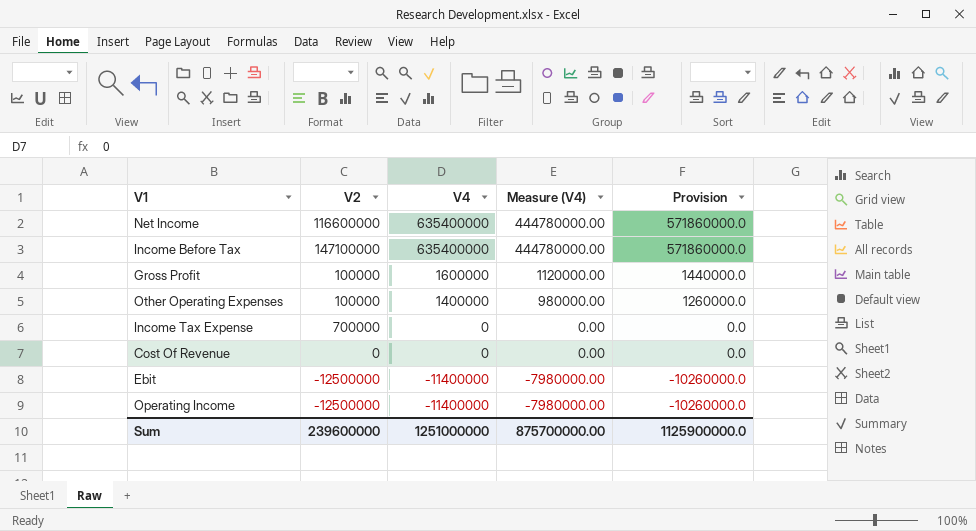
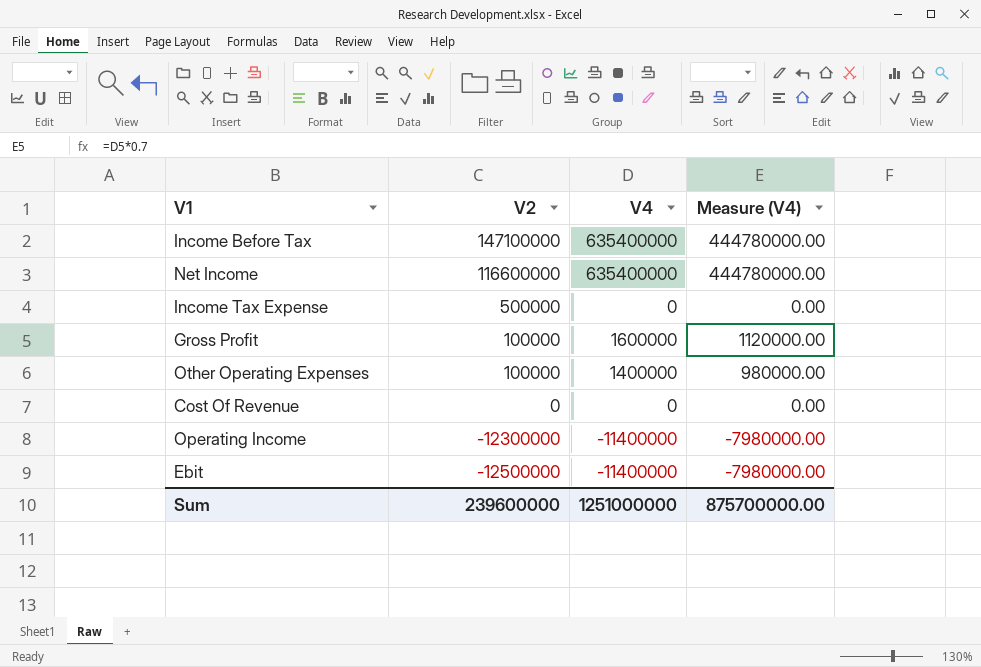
row order: V4 descending -> V2 descending
column Provision | formula: [V4] * 0.9 -> none
Income Tax Expense | V2: 700000 -> 500000
Operating Income | V2: -12500000 -> -12300000

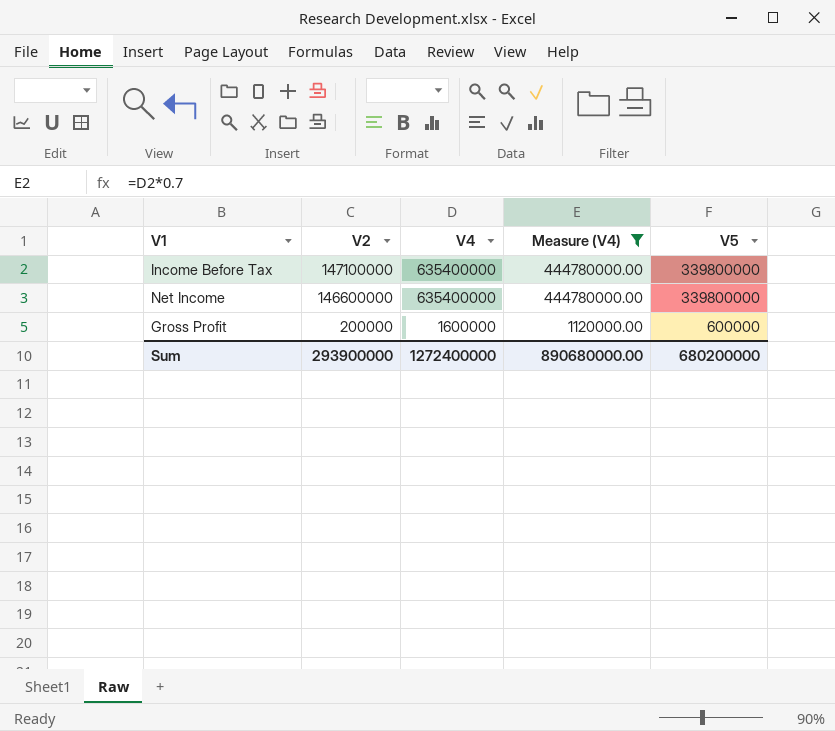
filter: none -> Measure (V4) >= 1120000.00
column V5 | position: none -> 5
Net Income | V2: 116600000 -> 146600000
Gross Profit | V2: 100000 -> 200000
Sum | V2: 239600000 -> 293900000
Sum | V4: 1251000000 -> 1272400000
Sum | Measure (V4): 875700000.00 -> 890680000.00

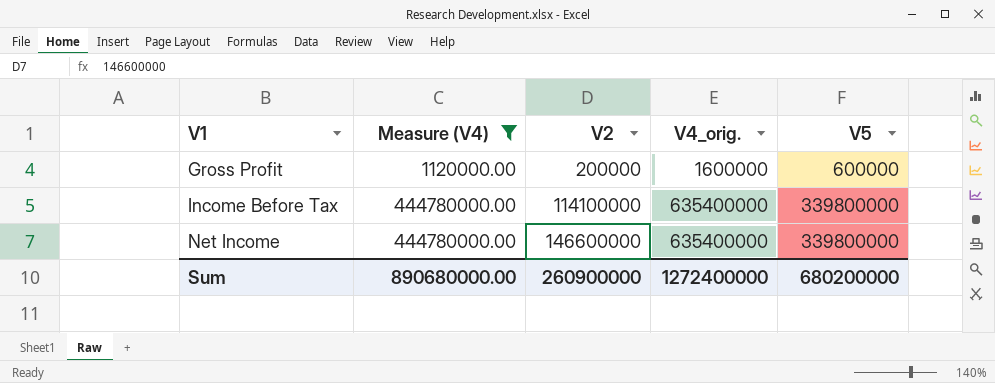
row order: V2 descending -> V1 ascending
column Measure (V4) | position: 4 -> 2
column name: V4 -> V4_orig.
Income Before Tax | V2: 147100000 -> 114100000
Sum | V2: 293900000 -> 260900000

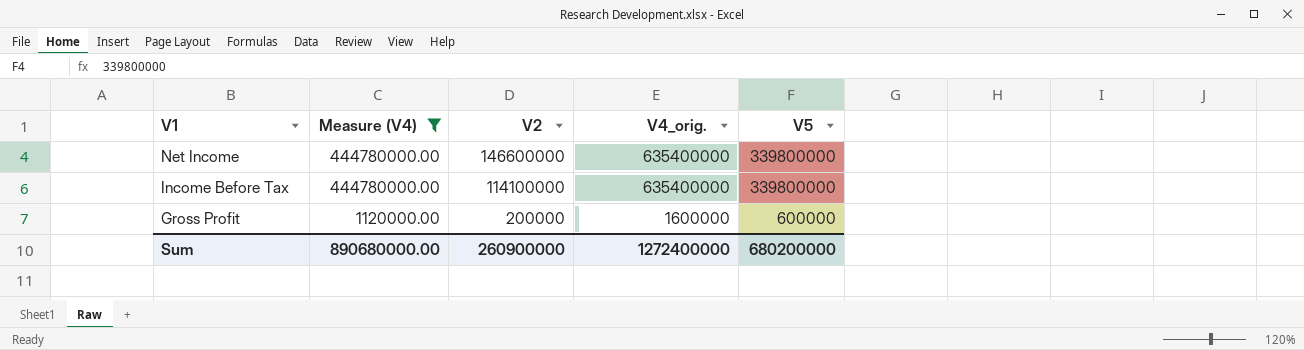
row order: V1 ascending -> V1 descending

